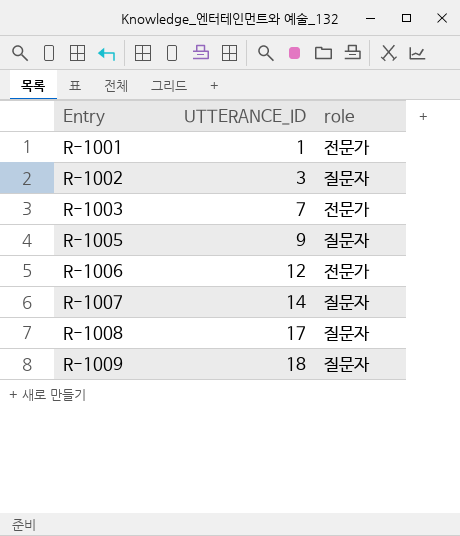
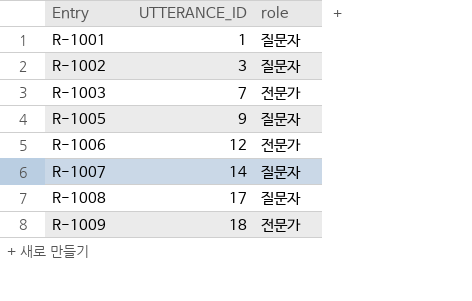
R-1001 | role: 전문가 -> 질문자
R-1009 | role: 질문자 -> 전문가

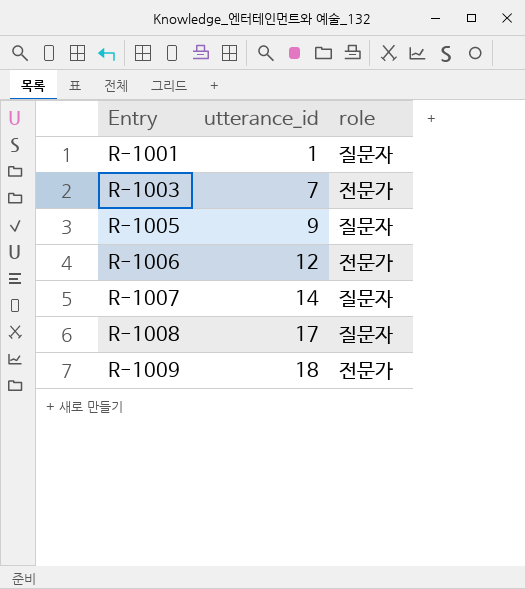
column name: UTTERANCE_ID -> utterance_id
row R-1002: 3 | 질문자 -> none

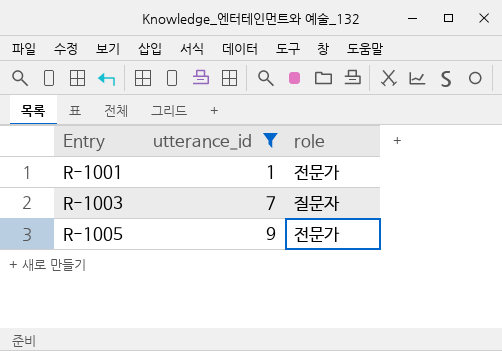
filter: none -> utterance_id <= 9
R-1001 | role: 질문자 -> 전문가
R-1003 | role: 전문가 -> 질문자
R-1005 | role: 질문자 -> 전문가

